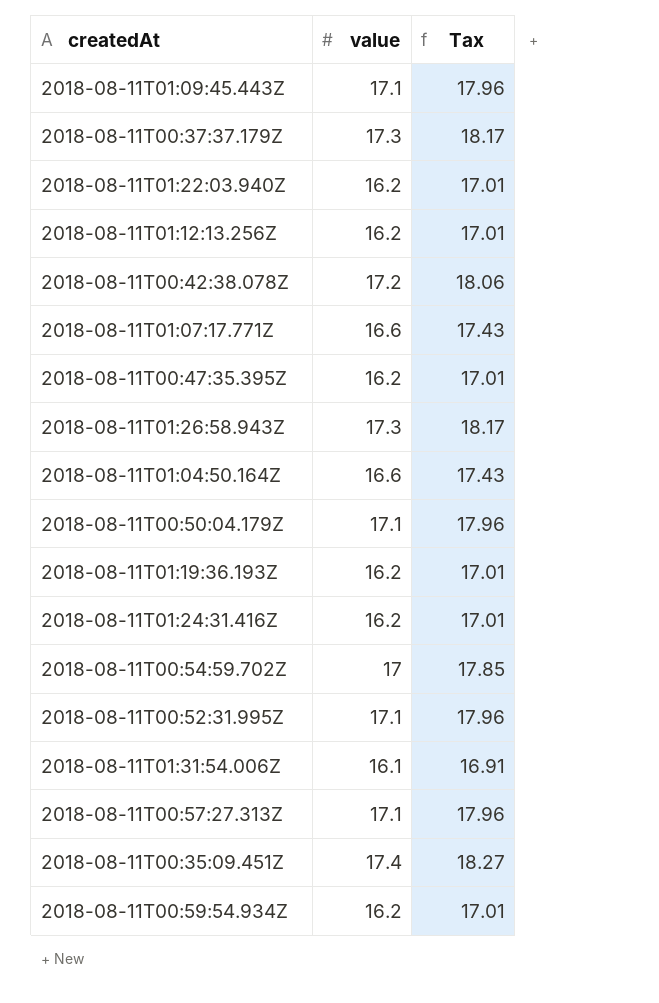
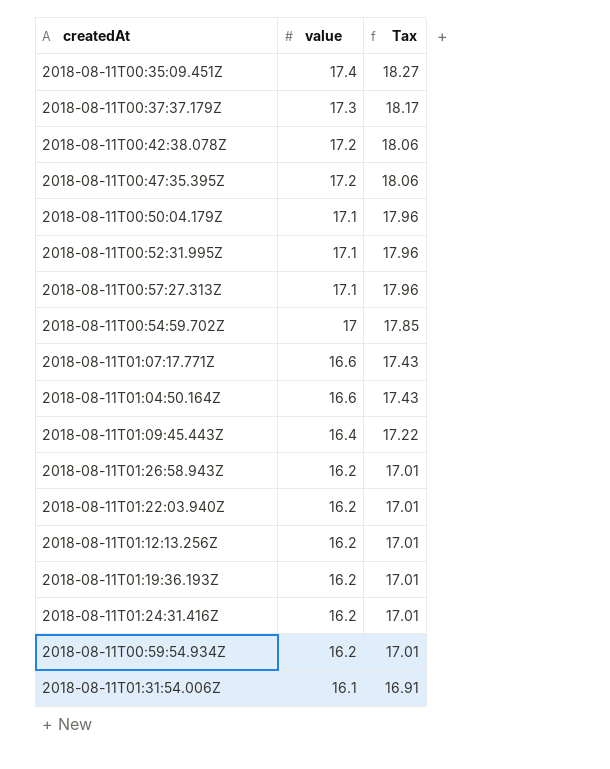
row order: none -> value descending
2018-08-11T00:47:35.395Z | value: 16.2 -> 17.2
2018-08-11T00:47:35.395Z | Tax: 17.01 -> 18.06
2018-08-11T01:09:45.443Z | value: 17.1 -> 16.4
2018-08-11T01:09:45.443Z | Tax: 17.96 -> 17.22
2018-08-11T01:26:58.943Z | value: 17.3 -> 16.2
2018-08-11T01:26:58.943Z | Tax: 18.17 -> 17.01

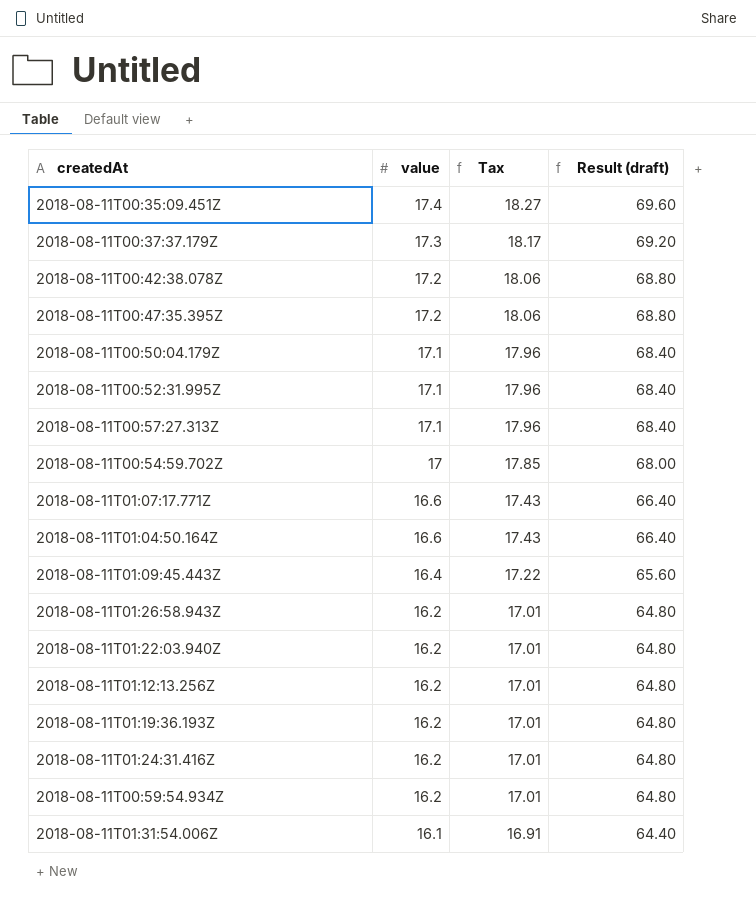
column Result (draft) | formula: none -> [value] * 4

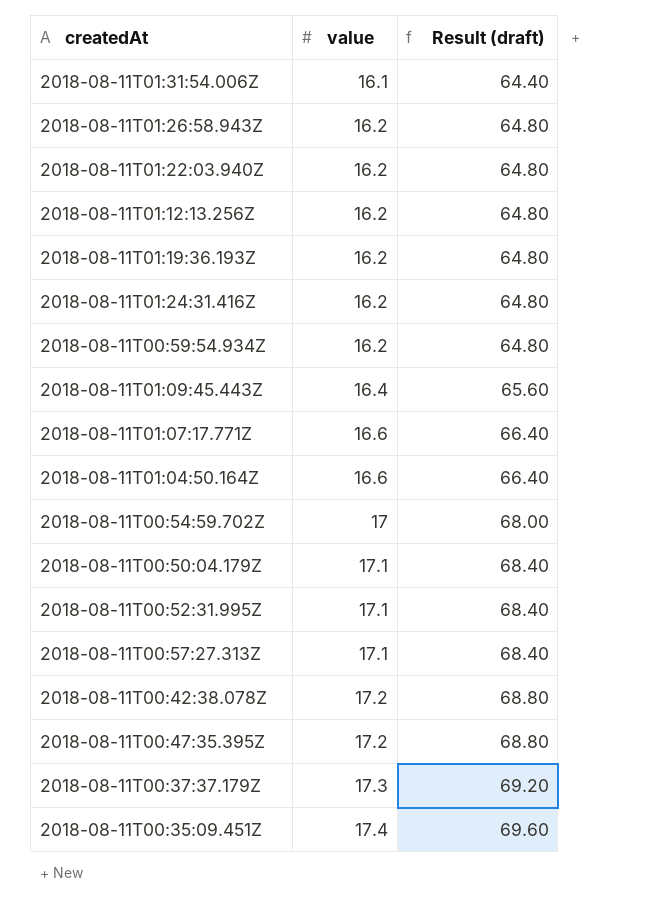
row order: value descending -> value ascending
column Tax | formula: [value] * 1.05 -> none

